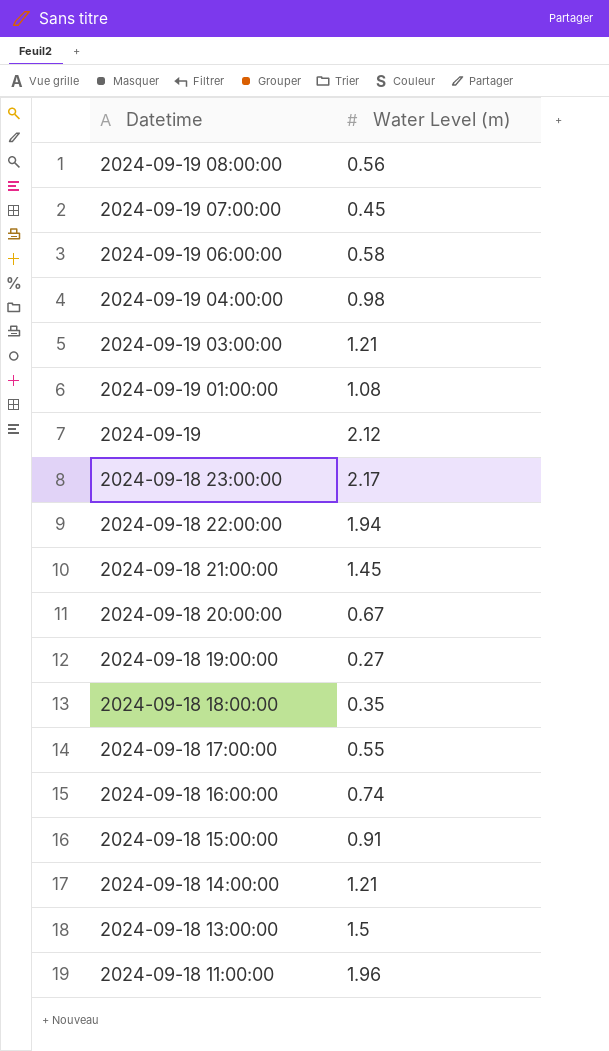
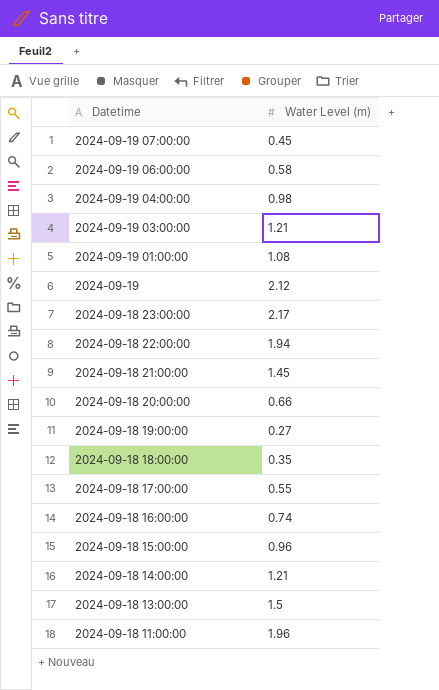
row 2024-09-19 08:00:00: 0.56 -> none
2024-09-18 20:00:00 | Water Level (m): 0.67 -> 0.66
2024-09-18 15:00:00 | Water Level (m): 0.91 -> 0.96

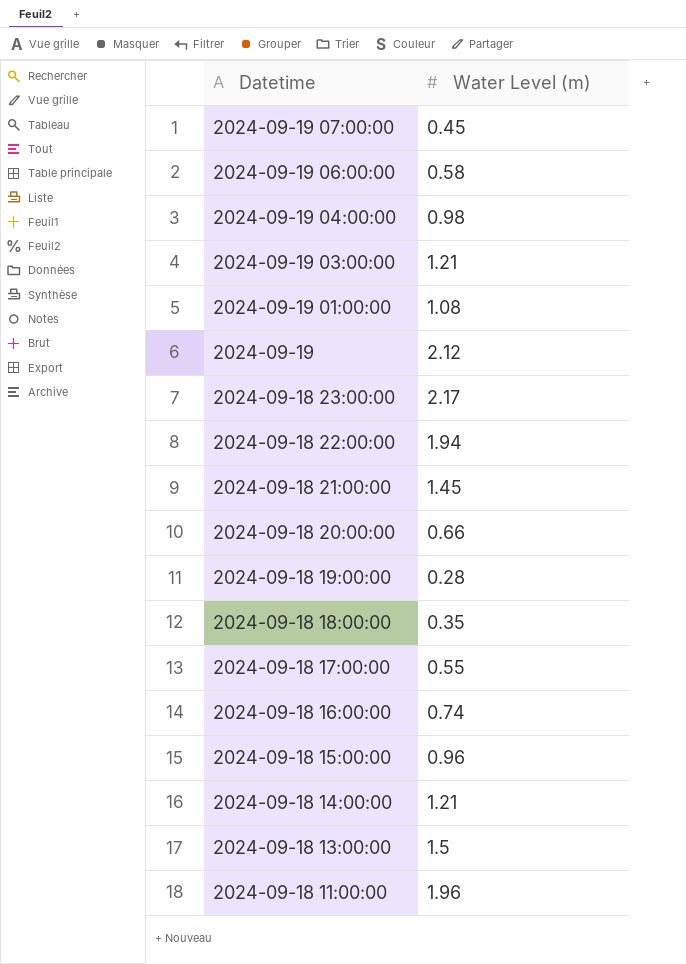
2024-09-18 19:00:00 | Water Level (m): 0.27 -> 0.28

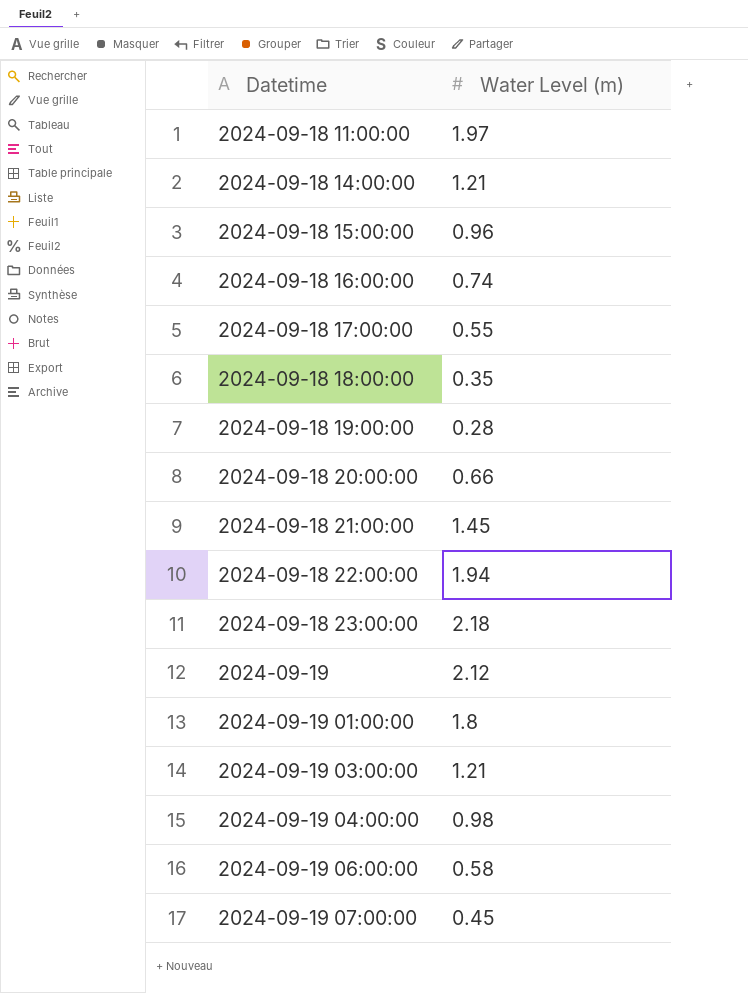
row order: Datetime descending -> Datetime ascending
row 2024-09-18 13:00:00: 1.5 -> none
2024-09-18 11:00:00 | Water Level (m): 1.96 -> 1.97
2024-09-18 23:00:00 | Water Level (m): 2.17 -> 2.18
2024-09-19 01:00:00 | Water Level (m): 1.08 -> 1.8

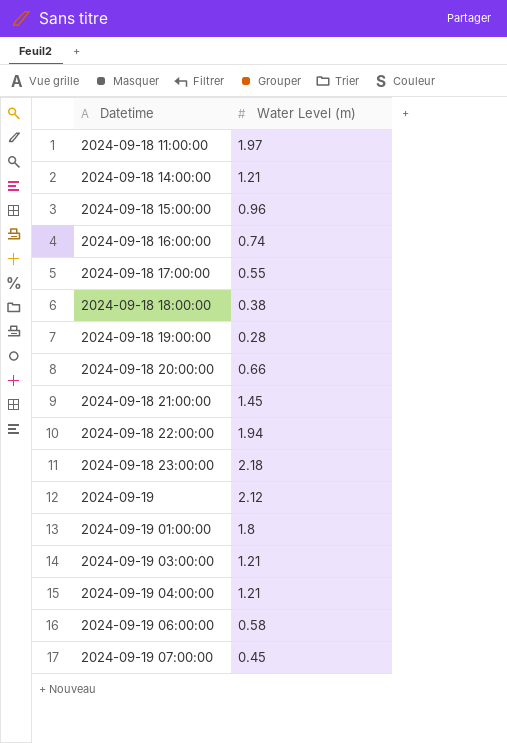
2024-09-18 18:00:00 | Water Level (m): 0.35 -> 0.38
2024-09-19 04:00:00 | Water Level (m): 0.98 -> 1.21

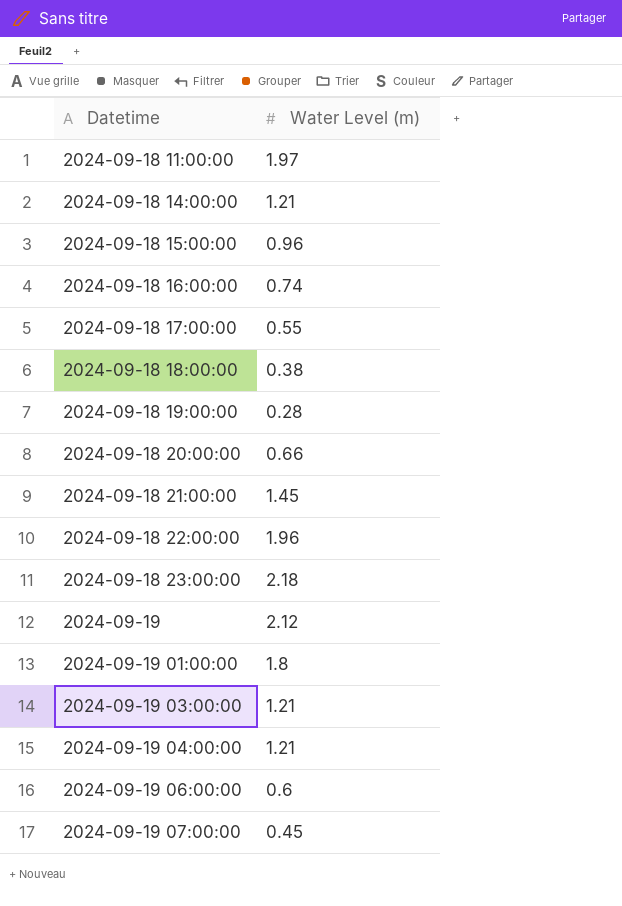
2024-09-18 22:00:00 | Water Level (m): 1.94 -> 1.96
2024-09-19 06:00:00 | Water Level (m): 0.58 -> 0.6

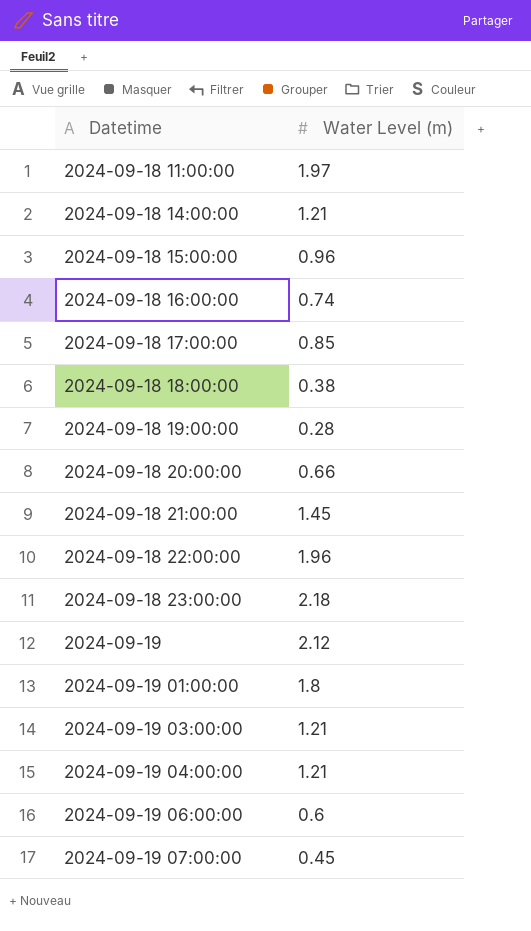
2024-09-18 17:00:00 | Water Level (m): 0.55 -> 0.85

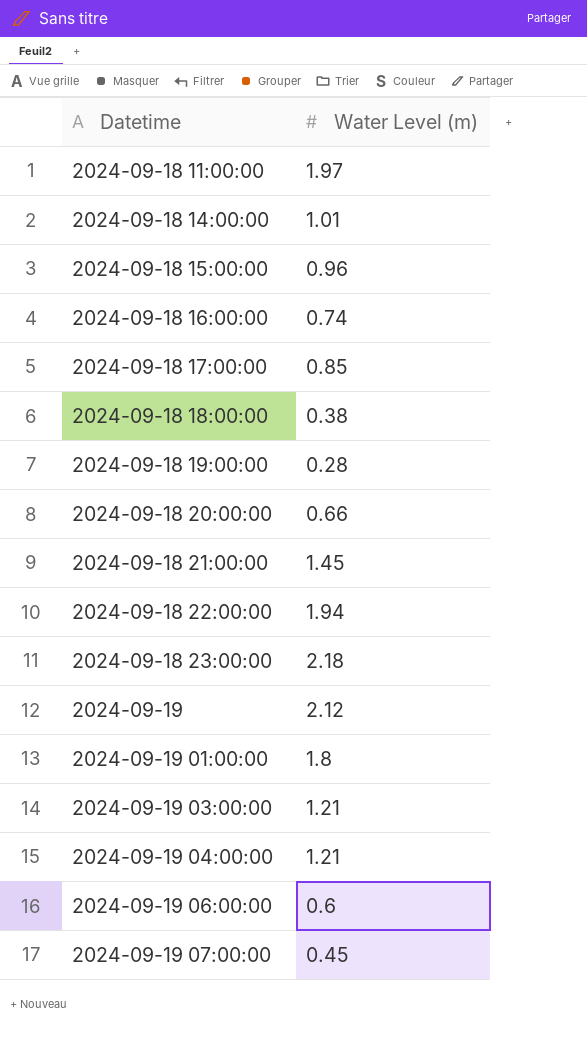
2024-09-18 14:00:00 | Water Level (m): 1.21 -> 1.01
2024-09-18 22:00:00 | Water Level (m): 1.96 -> 1.94

